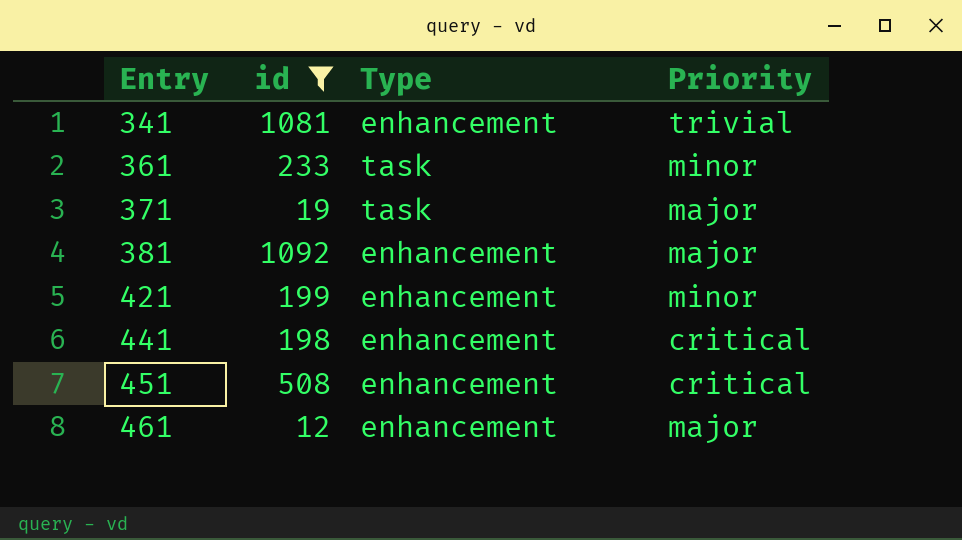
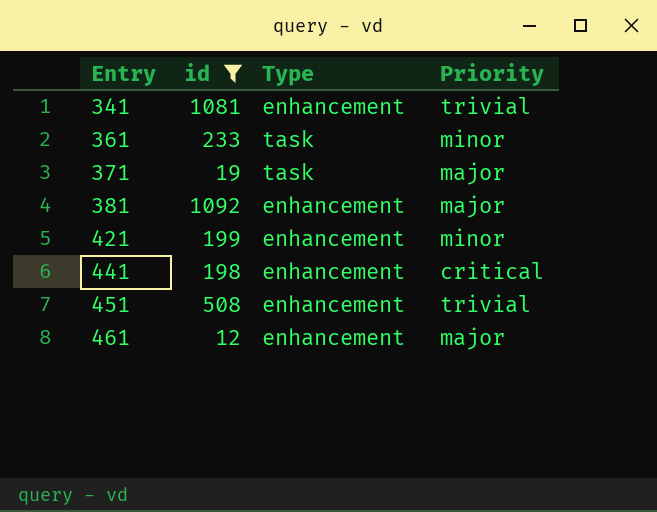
451 | Priority: critical -> trivial

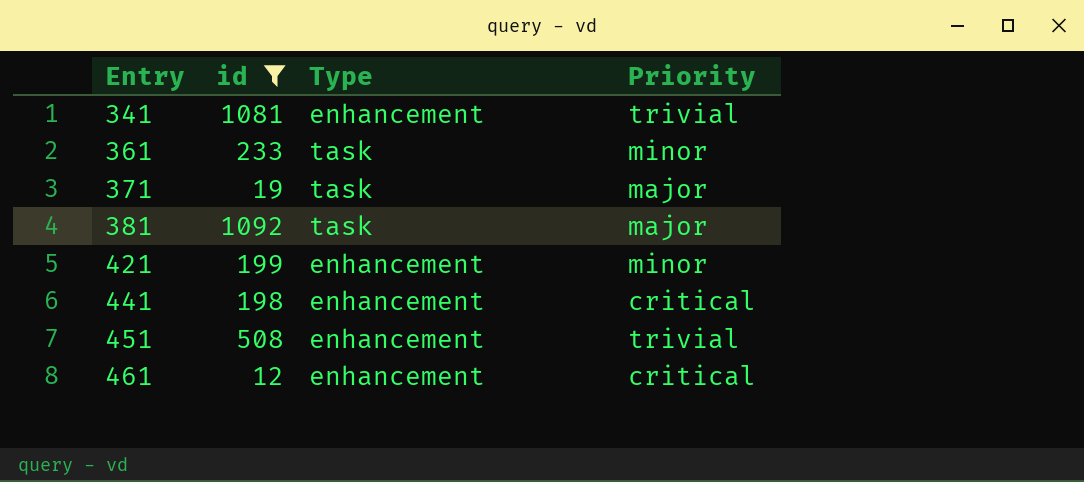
381 | Type: enhancement -> task
461 | Priority: major -> critical

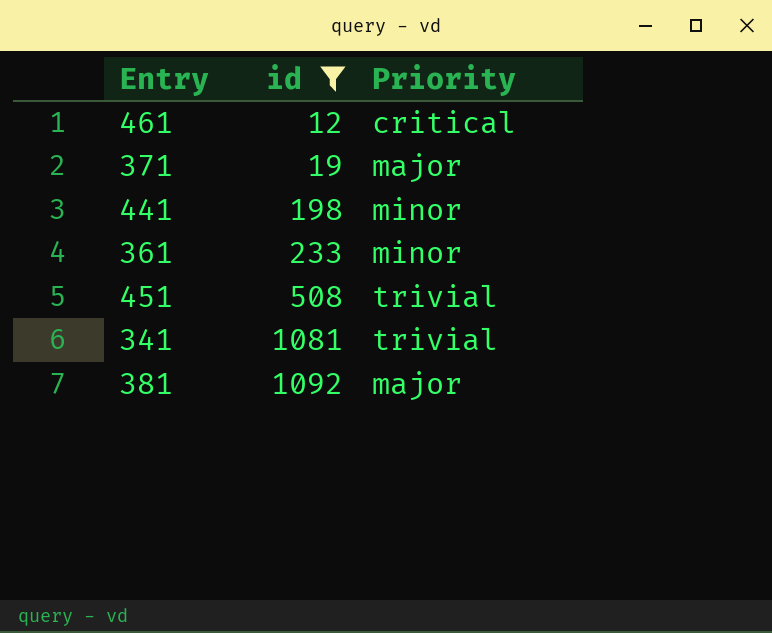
row order: Entry ascending -> id ascending
column Type | position: 3 -> none
row 421: 199 | enhancement | minor -> none
441 | Priority: critical -> minor

